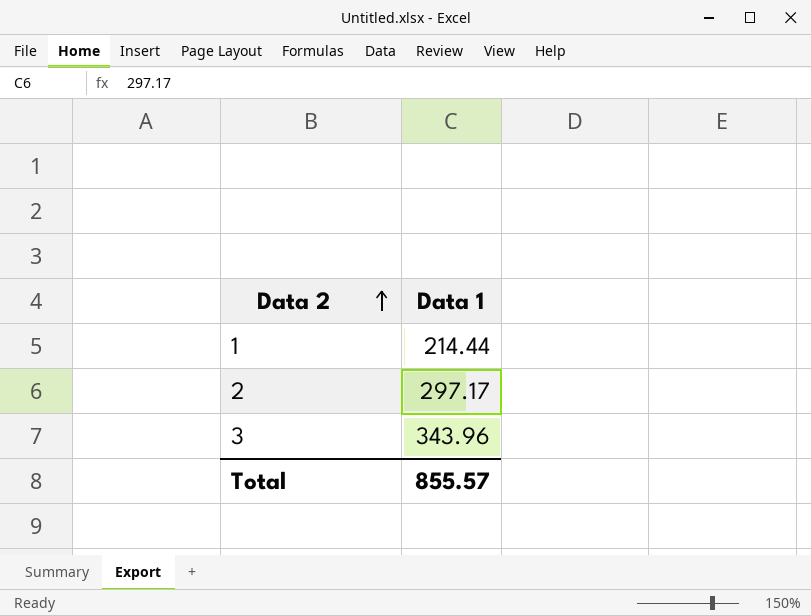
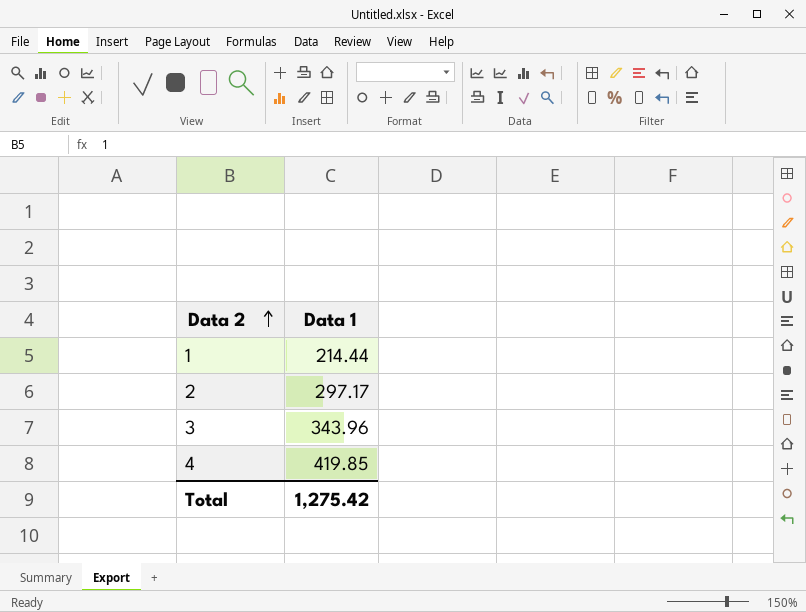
row 4: none -> 419.85
Total | Data 1: 855.57 -> 1,275.42

